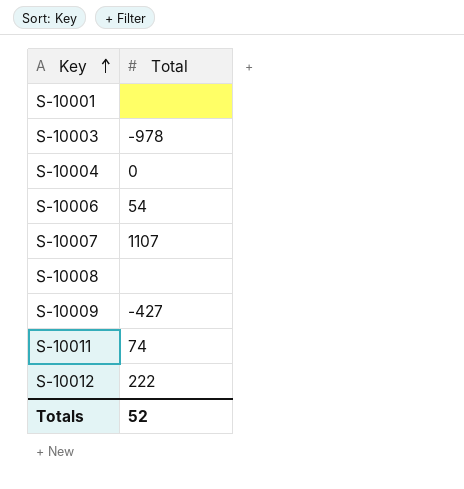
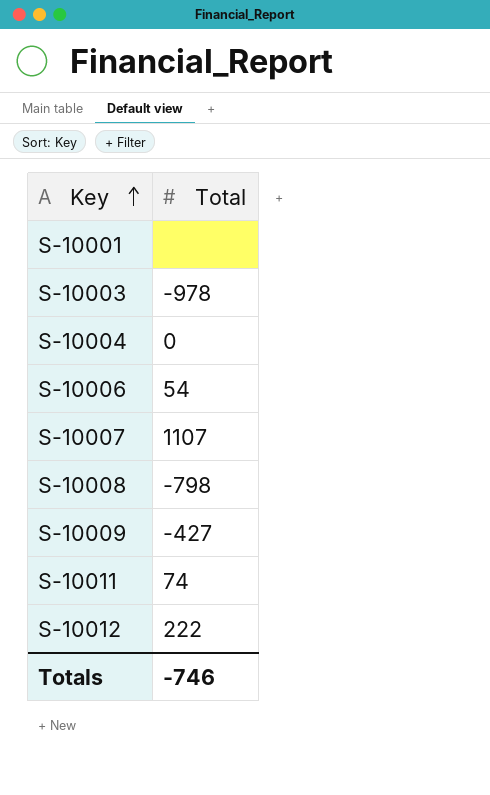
S-10008 | Total: none -> -798
Totals | Total: 52 -> -746

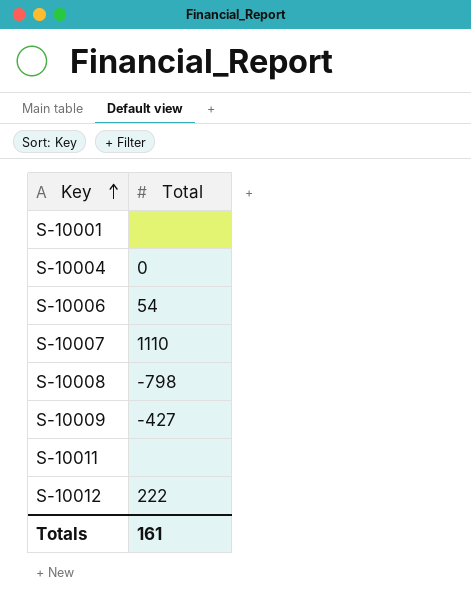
row S-10003: -978 -> none
S-10007 | Total: 1107 -> 1110
S-10011 | Total: 74 -> none
Totals | Total: -746 -> 161

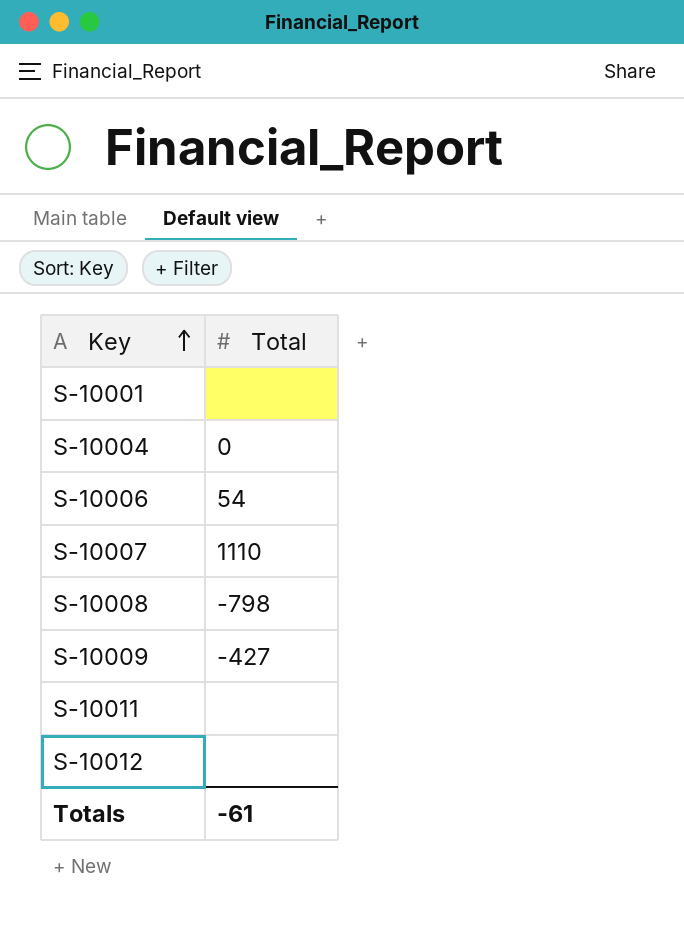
S-10012 | Total: 222 -> none
Totals | Total: 161 -> -61

